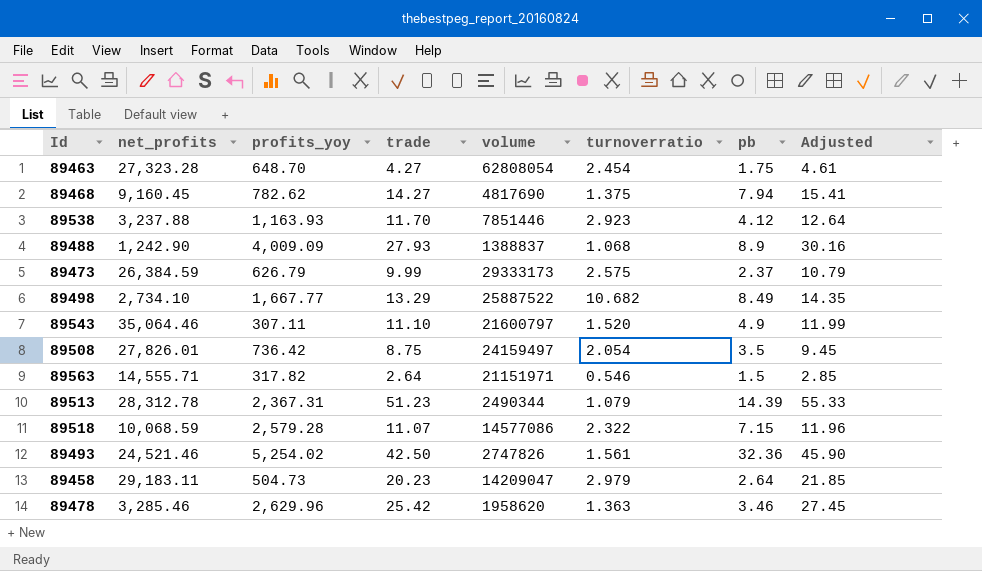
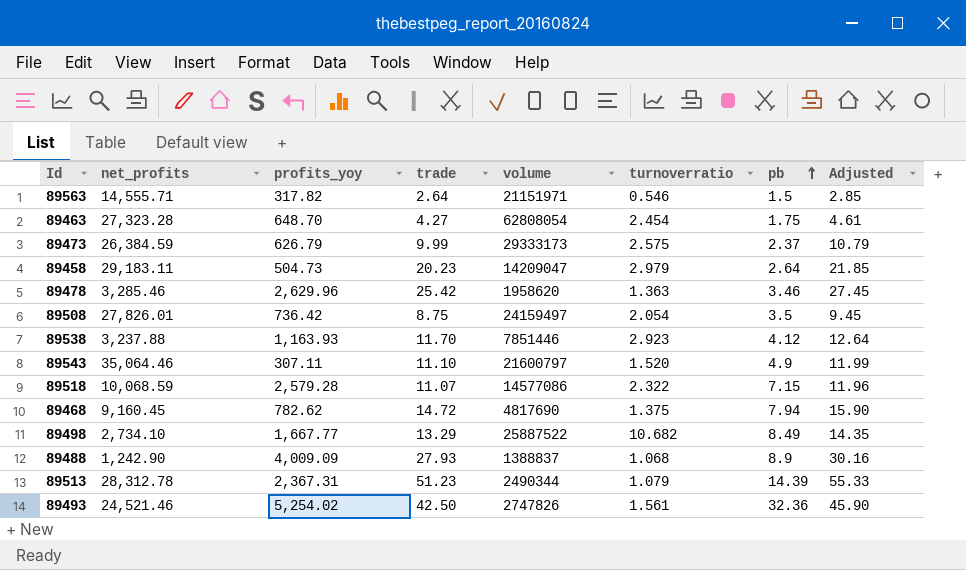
row order: none -> pb ascending
89468 | trade: 14.27 -> 14.72
89468 | Adjusted: 15.41 -> 15.90

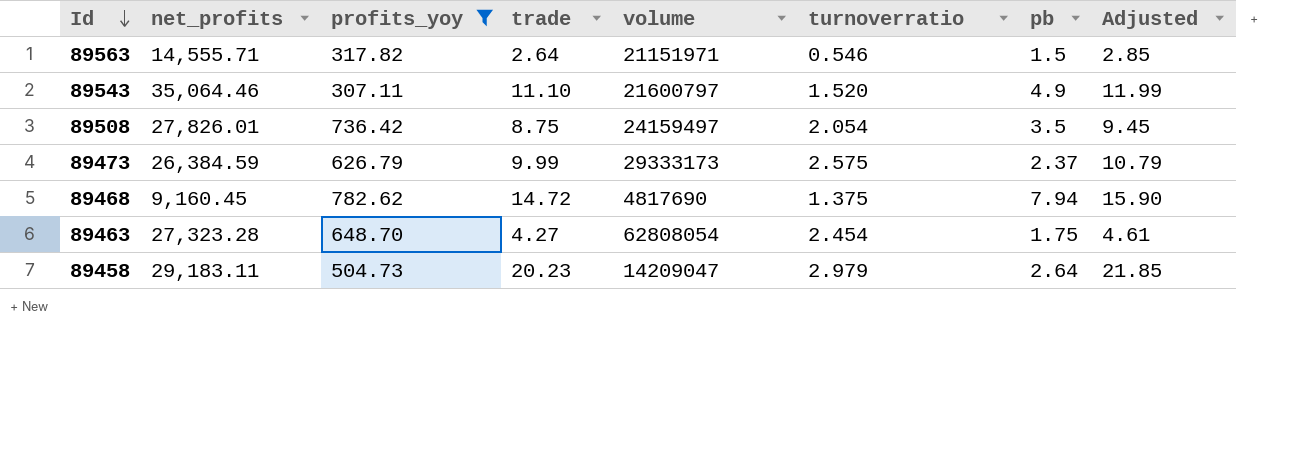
filter: none -> profits_yoy <= 782.62
row order: pb ascending -> Id descending

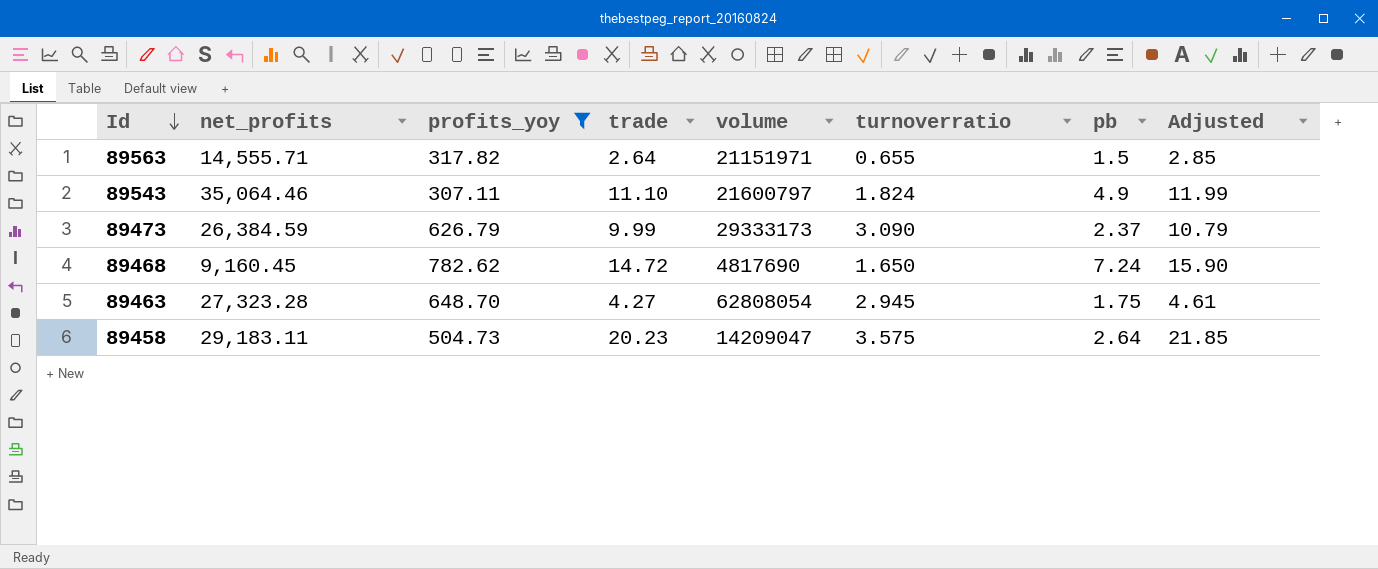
row 89508: 27,826.01 | 736.42 | 8.75 | 24159497 | 2.054 | 3.5 | 9.45 -> none
89563 | turnoverratio: 0.546 -> 0.655
89543 | turnoverratio: 1.520 -> 1.824
89473 | turnoverratio: 2.575 -> 3.090
89468 | turnoverratio: 1.375 -> 1.650
89468 | pb: 7.94 -> 7.24
89463 | turnoverratio: 2.454 -> 2.945
89458 | turnoverratio: 2.979 -> 3.575

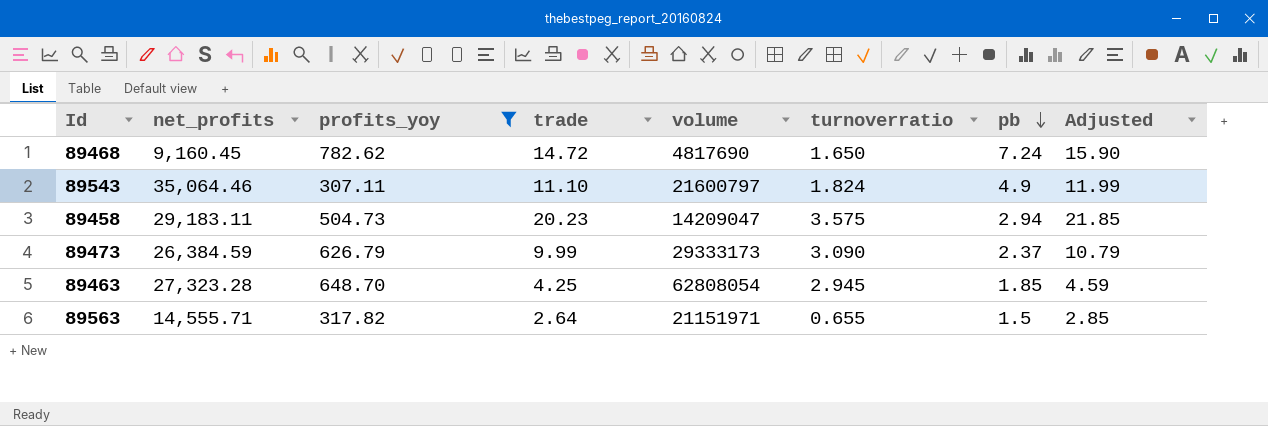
row order: Id descending -> pb descending
89458 | pb: 2.64 -> 2.94
89463 | trade: 4.27 -> 4.25
89463 | pb: 1.75 -> 1.85
89463 | Adjusted: 4.61 -> 4.59

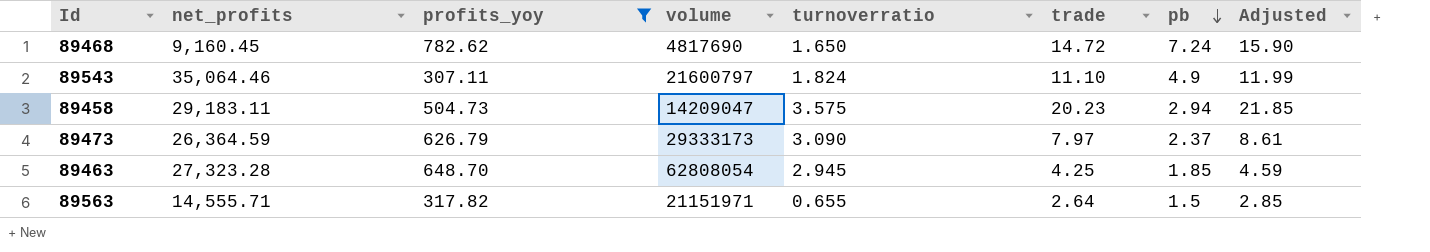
column trade | position: 4 -> 6
89473 | net_profits: 26,384.59 -> 26,364.59
89473 | trade: 9.99 -> 7.97
89473 | Adjusted: 10.79 -> 8.61

